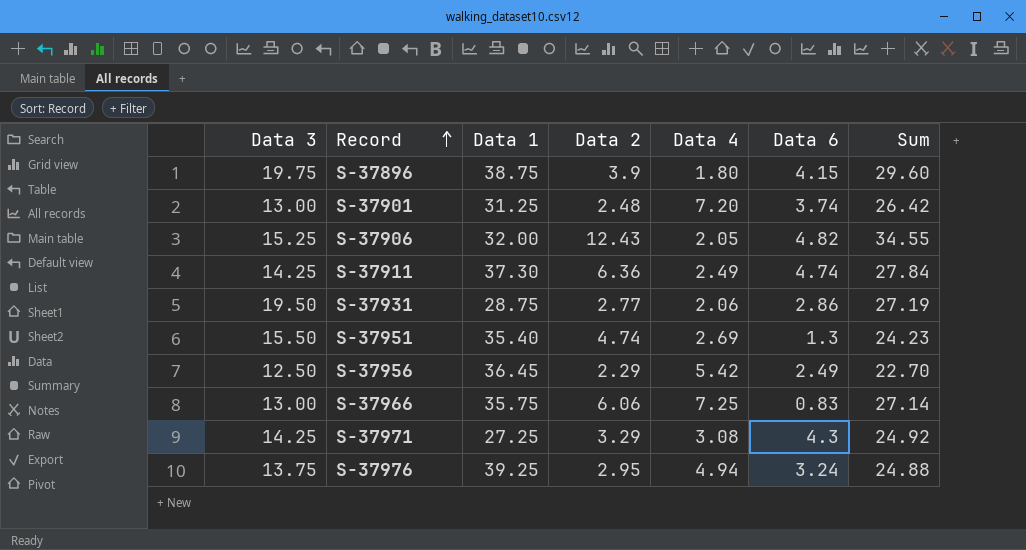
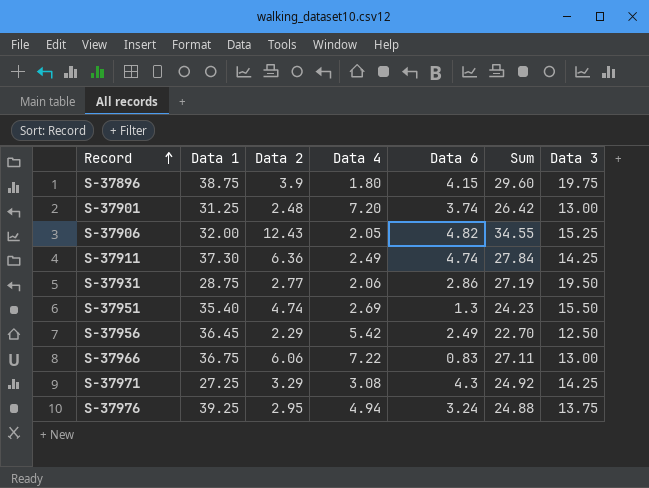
column Data 3 | position: 1 -> 7
S-37966 | Data 1: 35.75 -> 36.75
S-37966 | Data 4: 7.25 -> 7.22
S-37966 | Sum: 27.14 -> 27.11

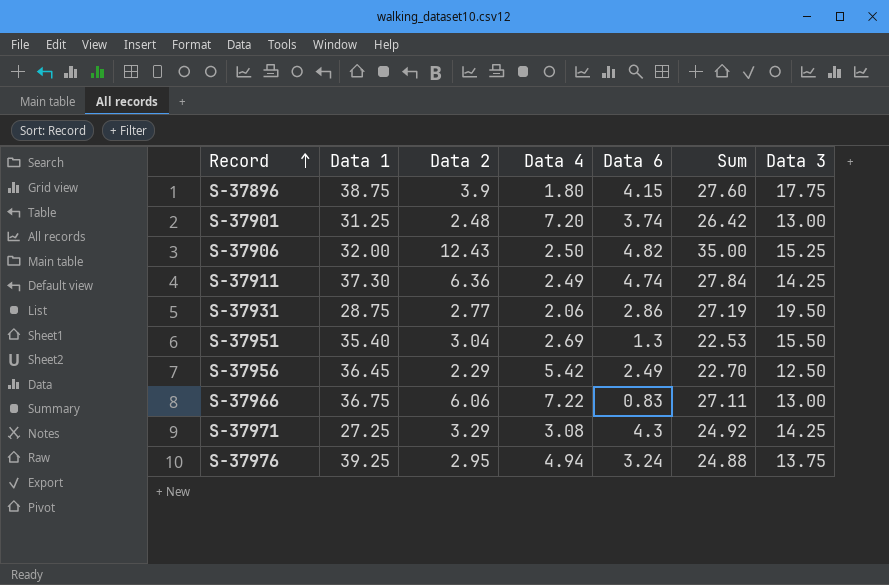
S-37896 | Sum: 29.60 -> 27.60
S-37896 | Data 3: 19.75 -> 17.75
S-37906 | Data 4: 2.05 -> 2.50
S-37906 | Sum: 34.55 -> 35.00
S-37951 | Data 2: 4.74 -> 3.04
S-37951 | Sum: 24.23 -> 22.53

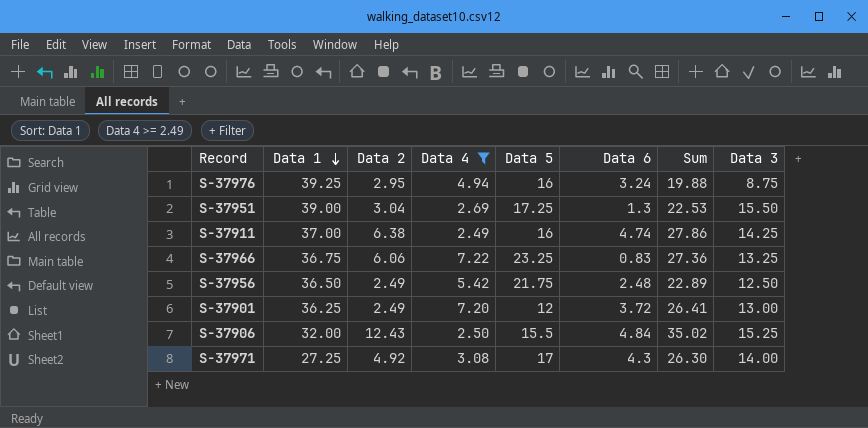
filter: none -> Data 4 >= 2.49
row order: Record ascending -> Data 1 descending
column Data 5 | position: none -> 5
S-37976 | Sum: 24.88 -> 19.88
S-37976 | Data 3: 13.75 -> 8.75
S-37951 | Data 1: 35.40 -> 39.00
S-37911 | Data 1: 37.30 -> 37.00
S-37911 | Data 2: 6.36 -> 6.38
S-37911 | Sum: 27.84 -> 27.86
S-37966 | Sum: 27.11 -> 27.36
S-37966 | Data 3: 13.00 -> 13.25
S-37956 | Data 1: 36.45 -> 36.50
S-37956 | Data 2: 2.29 -> 2.49
S-37956 | Data 6: 2.49 -> 2.48
S-37956 | Sum: 22.70 -> 22.89
S-37901 | Data 1: 31.25 -> 36.25
S-37901 | Data 2: 2.48 -> 2.49
S-37901 | Data 6: 3.74 -> 3.72
S-37901 | Sum: 26.42 -> 26.41
S-37906 | Data 6: 4.82 -> 4.84
S-37906 | Sum: 35.00 -> 35.02
S-37971 | Data 2: 3.29 -> 4.92
S-37971 | Sum: 24.92 -> 26.30
S-37971 | Data 3: 14.25 -> 14.00

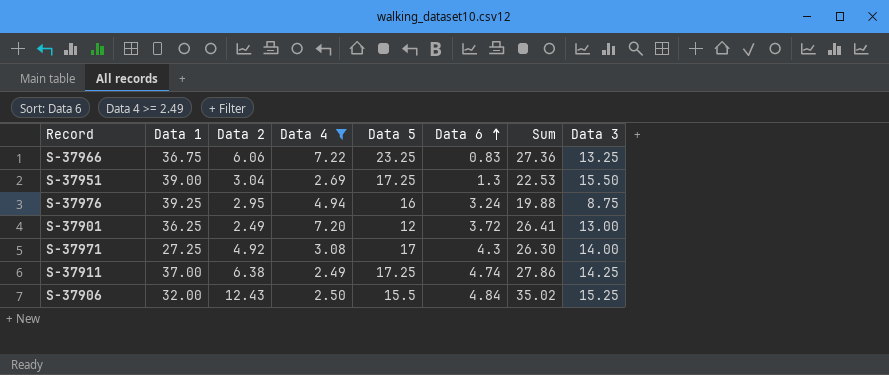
row order: Data 1 descending -> Data 6 ascending
row S-37956: 36.50 | 2.49 | 5.42 | 21.75 | 2.48 | 22.89 | 12.50 -> none
S-37911 | Data 5: 16 -> 17.25

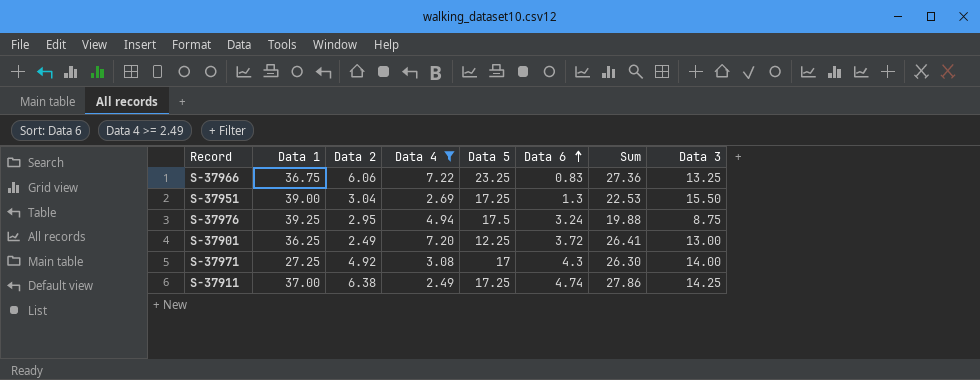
row S-37906: 32.00 | 12.43 | 2.50 | 15.5 | 4.84 | 35.02 | 15.25 -> none
S-37976 | Data 5: 16 -> 17.5
S-37901 | Data 5: 12 -> 12.25

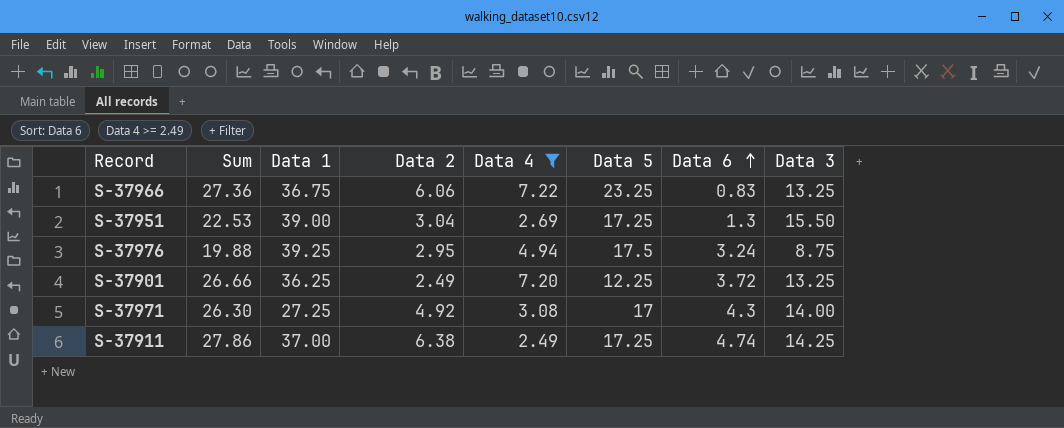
column Sum | position: 7 -> 2
S-37901 | Sum: 26.41 -> 26.66
S-37901 | Data 3: 13.00 -> 13.25

